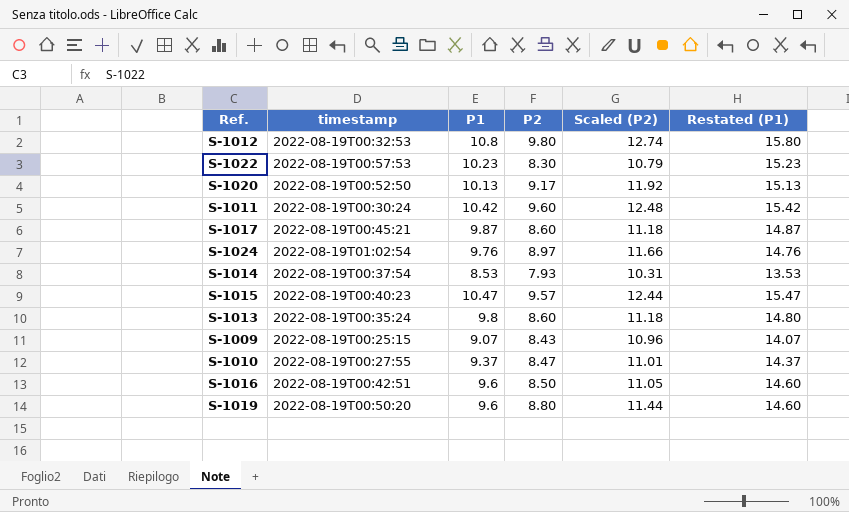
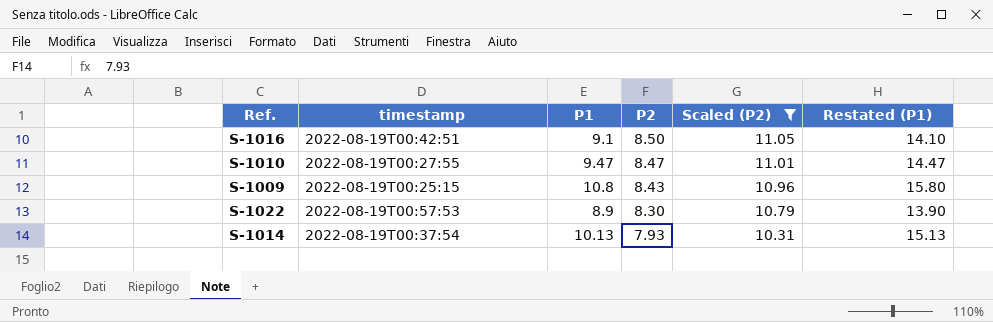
filter: none -> Scaled (P2) <= 11.05
row order: none -> P2 descending
S-1016 | P1: 9.6 -> 9.1
S-1016 | Restated (P1): 14.60 -> 14.10
S-1010 | P1: 9.37 -> 9.47
S-1010 | Restated (P1): 14.37 -> 14.47
S-1009 | P1: 9.07 -> 10.8
S-1009 | Restated (P1): 14.07 -> 15.80
S-1022 | P1: 10.23 -> 8.9
S-1022 | Restated (P1): 15.23 -> 13.90
S-1014 | P1: 8.53 -> 10.13
S-1014 | Restated (P1): 13.53 -> 15.13

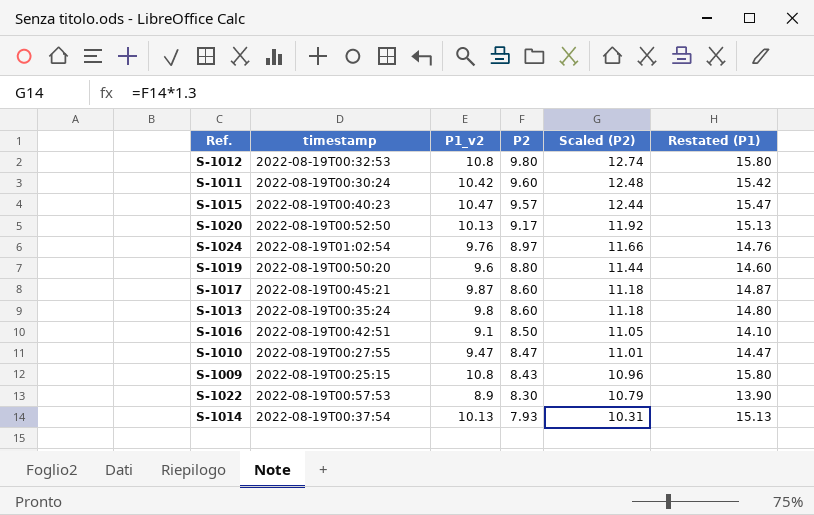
filter: Scaled (P2) <= 11.05 -> none
column name: P1 -> P1_v2

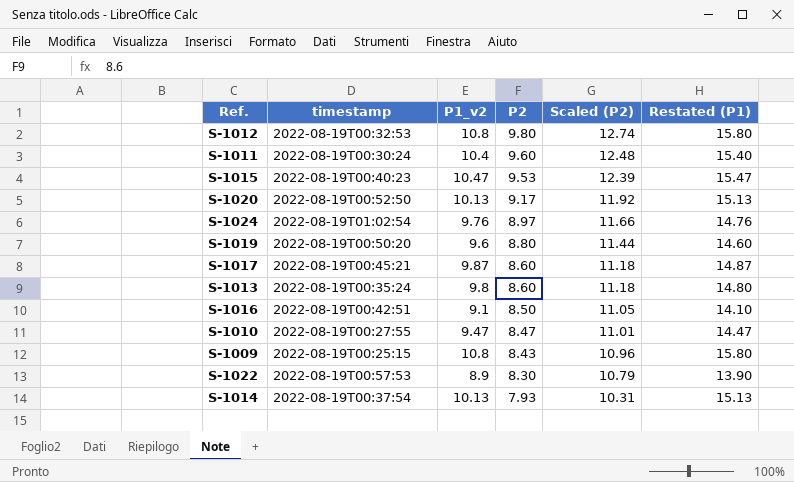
S-1011 | P1_v2: 10.42 -> 10.4
S-1011 | Restated (P1): 15.42 -> 15.40
S-1015 | P2: 9.57 -> 9.53
S-1015 | Scaled (P2): 12.44 -> 12.39

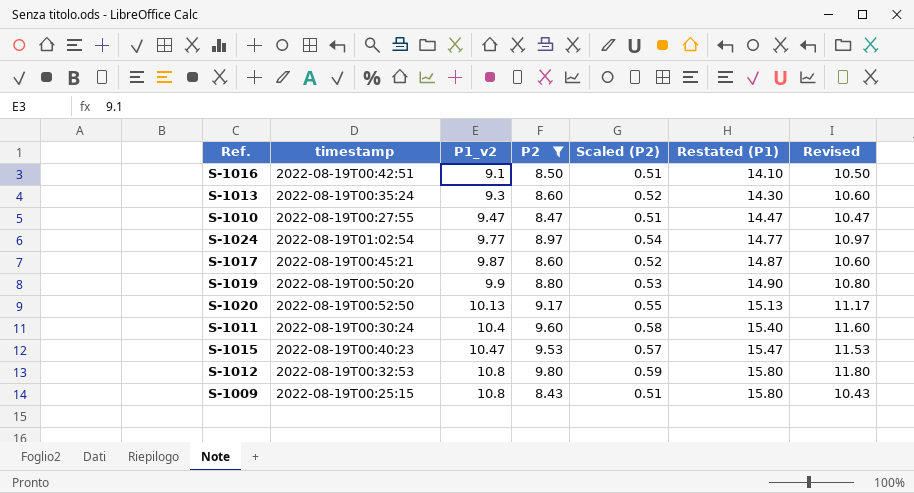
filter: none -> P2 >= 8.43
row order: P2 descending -> P1_v2 ascending
column Scaled (P2) | formula: [P2] * 1.3 -> [P2] * 0.06
column Revised | formula: none -> [P2] + 2
S-1013 | P1_v2: 9.8 -> 9.3
S-1013 | Restated (P1): 14.80 -> 14.30
S-1024 | P1_v2: 9.76 -> 9.77
S-1024 | Restated (P1): 14.76 -> 14.77
S-1019 | P1_v2: 9.6 -> 9.9
S-1019 | Restated (P1): 14.60 -> 14.90

